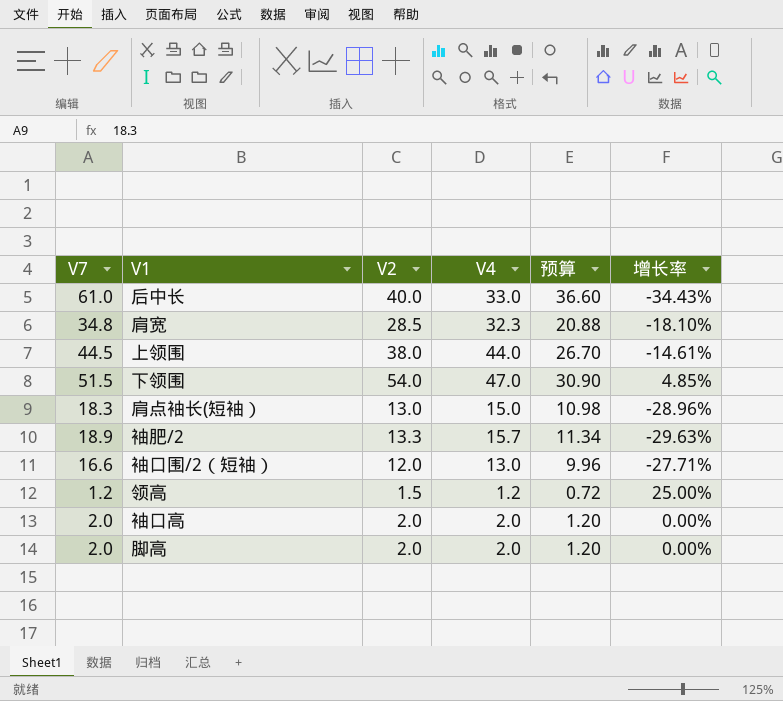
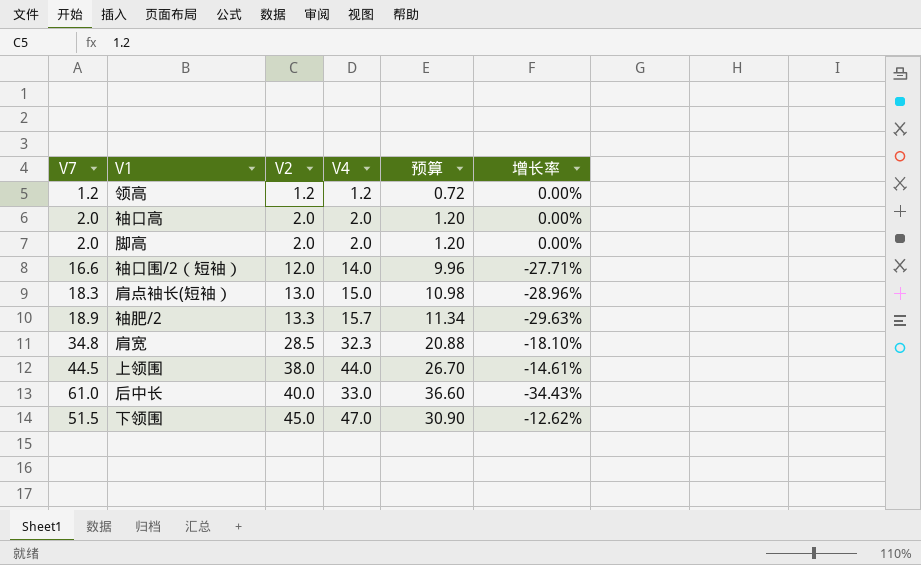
row order: none -> V2 ascending
领高 | V2: 1.5 -> 1.2
领高 | 增长率: 25.00% -> 0.00%
袖口围/2（短袖） | V4: 13.0 -> 14.0
下领围 | V2: 54.0 -> 45.0
下领围 | 增长率: 4.85% -> -12.62%

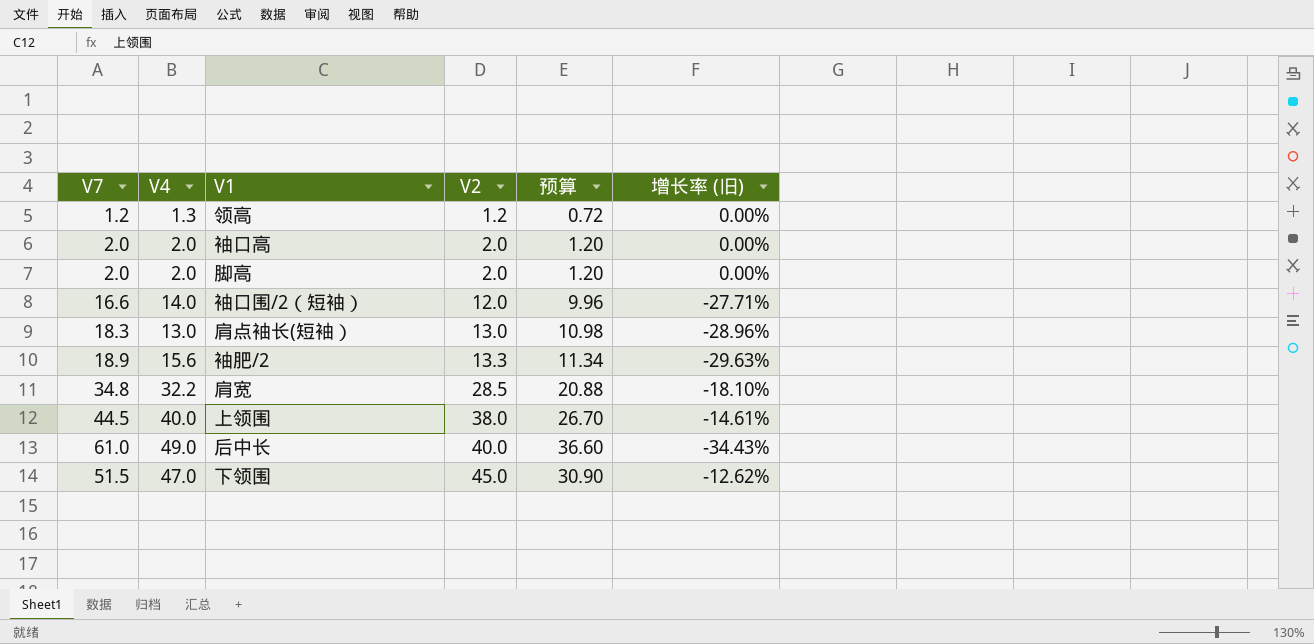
column V4 | position: 4 -> 2
column name: 增长率 -> 增长率 (旧)
领高 | V4: 1.2 -> 1.3
肩点袖长(短袖） | V4: 15.0 -> 13.0
袖肥/2 | V4: 15.7 -> 15.6
肩宽 | V4: 32.3 -> 32.2
上领围 | V4: 44.0 -> 40.0
后中长 | V4: 33.0 -> 49.0

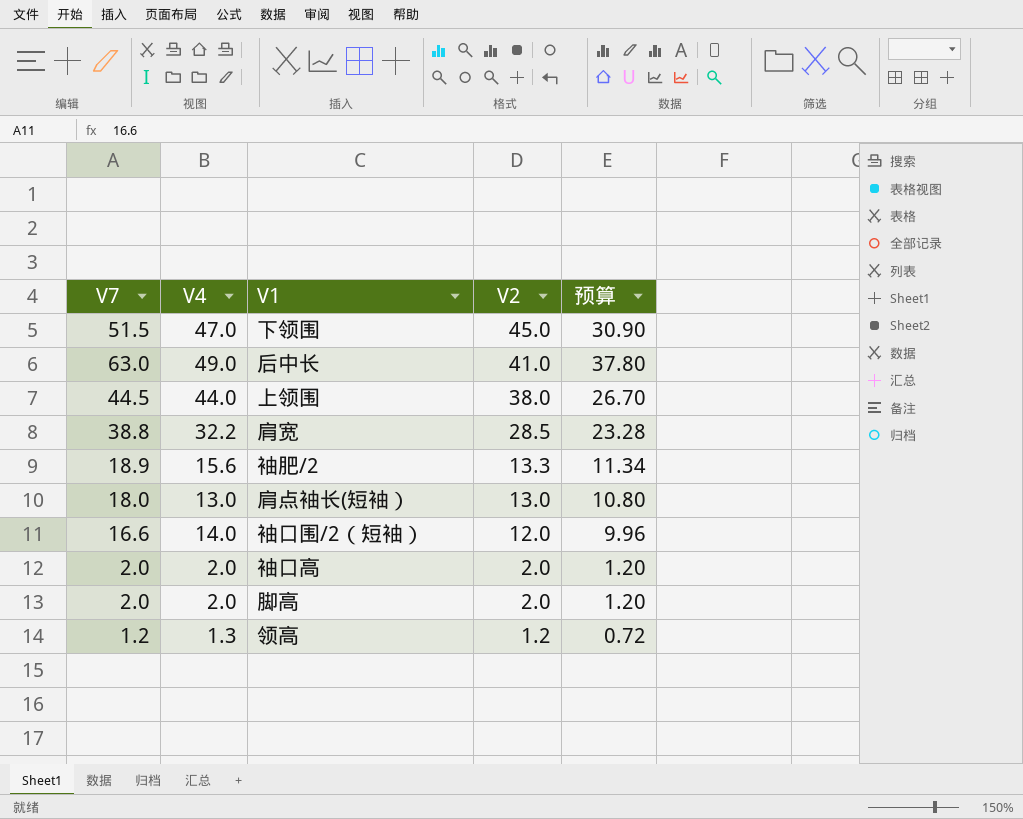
row order: V2 ascending -> V2 descending
column 增长率 (旧) | formula: ([V2] - [V7]) / [V7] -> none
后中长 | V7: 61.0 -> 63.0
后中长 | V2: 40.0 -> 41.0
后中长 | 预算: 36.60 -> 37.80
上领围 | V4: 40.0 -> 44.0
肩宽 | V7: 34.8 -> 38.8
肩宽 | 预算: 20.88 -> 23.28
肩点袖长(短袖） | V7: 18.3 -> 18.0
肩点袖长(短袖） | 预算: 10.98 -> 10.80

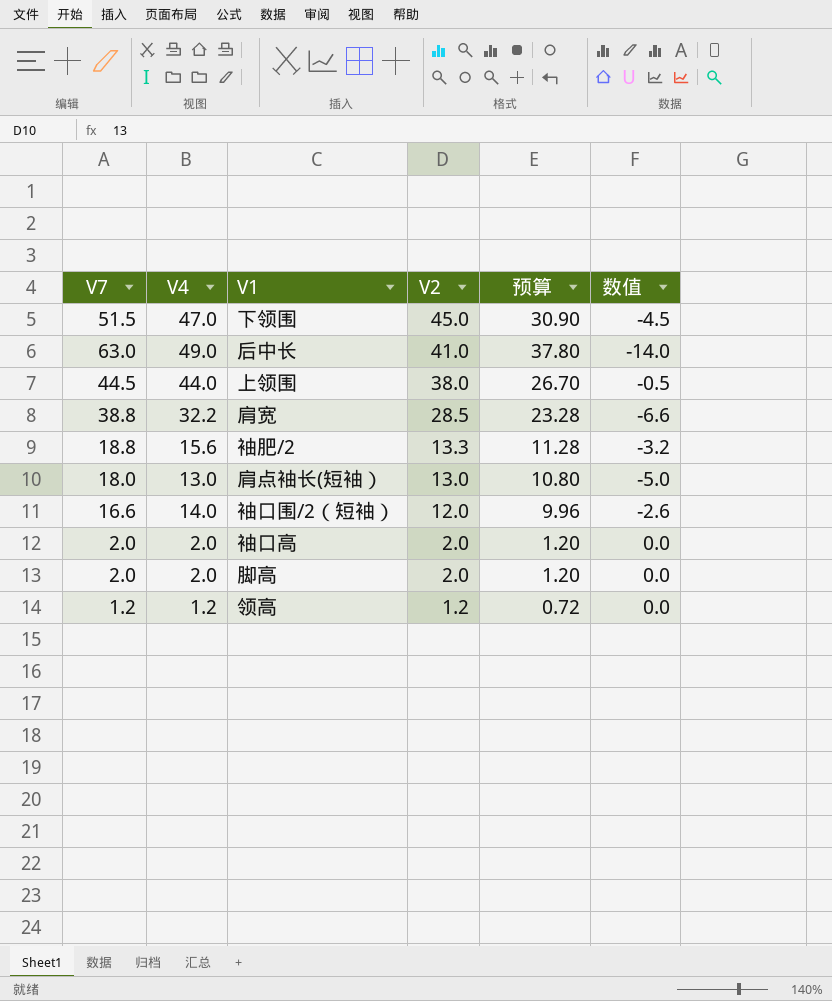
column 数值 | formula: none -> [V4] - [V7]
袖肥/2 | V7: 18.9 -> 18.8
袖肥/2 | 预算: 11.34 -> 11.28
领高 | V4: 1.3 -> 1.2

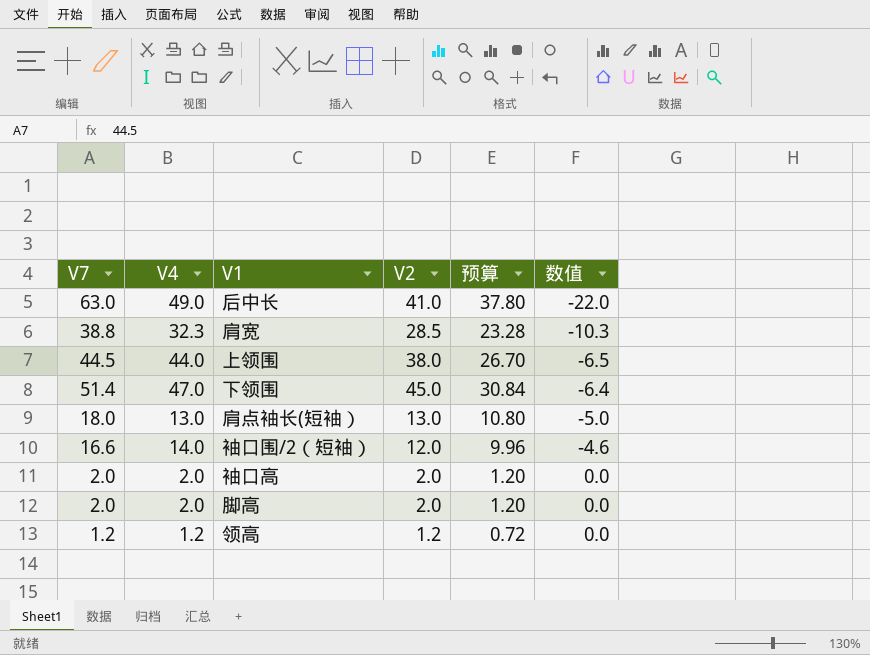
row order: V2 descending -> 数值 ascending
column 数值 | formula: [V4] - [V7] -> [V2] - [V7]
row 袖肥/2: 18.8 | 15.6 | 13.3 | 11.28 | -3.2 -> none
肩宽 | V4: 32.2 -> 32.3
下领围 | V7: 51.5 -> 51.4
下领围 | 预算: 30.90 -> 30.84

